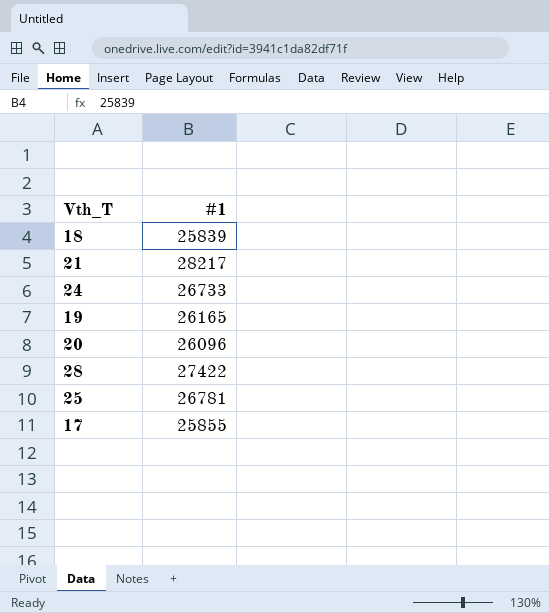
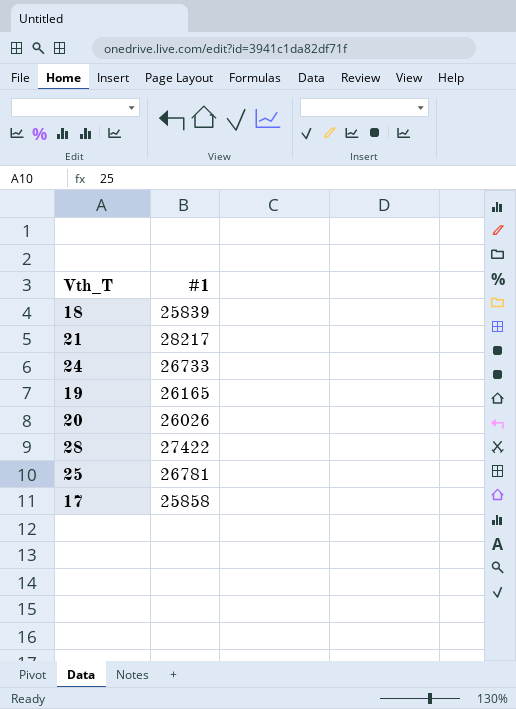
20 | #1: 26096 -> 26026
17 | #1: 25855 -> 25858

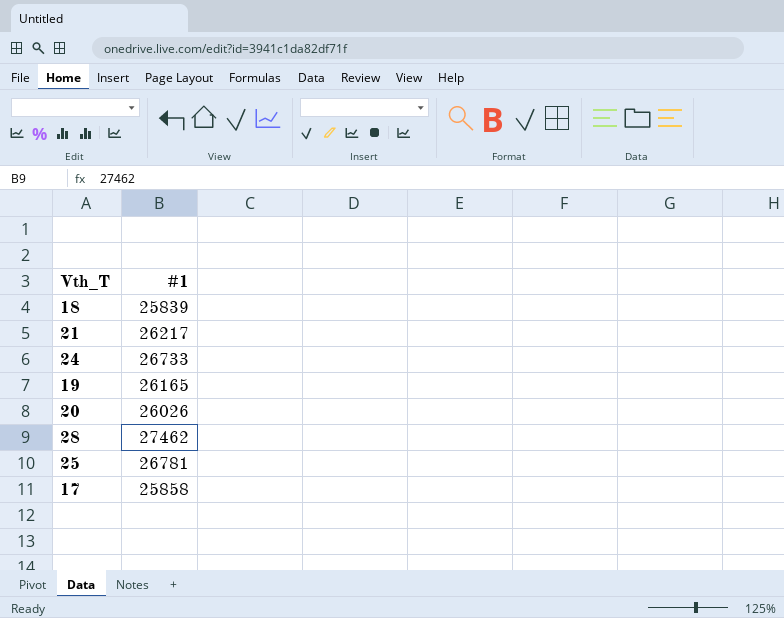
21 | #1: 28217 -> 26217
28 | #1: 27422 -> 27462

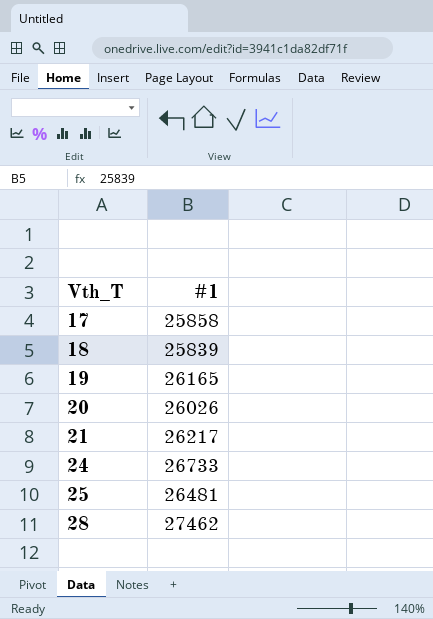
row order: none -> Vth_T ascending
25 | #1: 26781 -> 26481

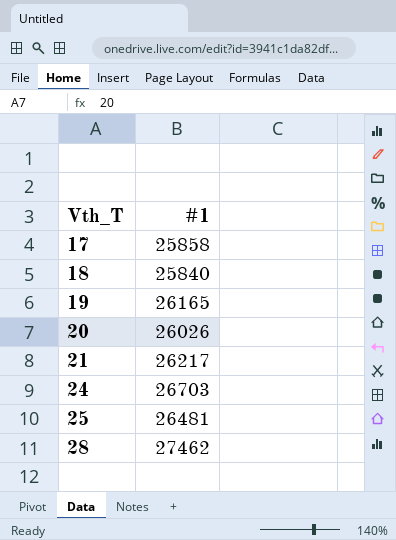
18 | #1: 25839 -> 25840
24 | #1: 26733 -> 26703

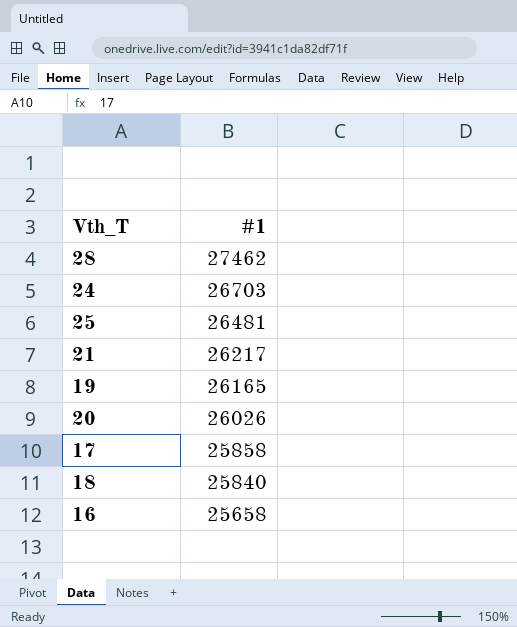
row order: Vth_T ascending -> #1 descending
row 16: none -> 25658

